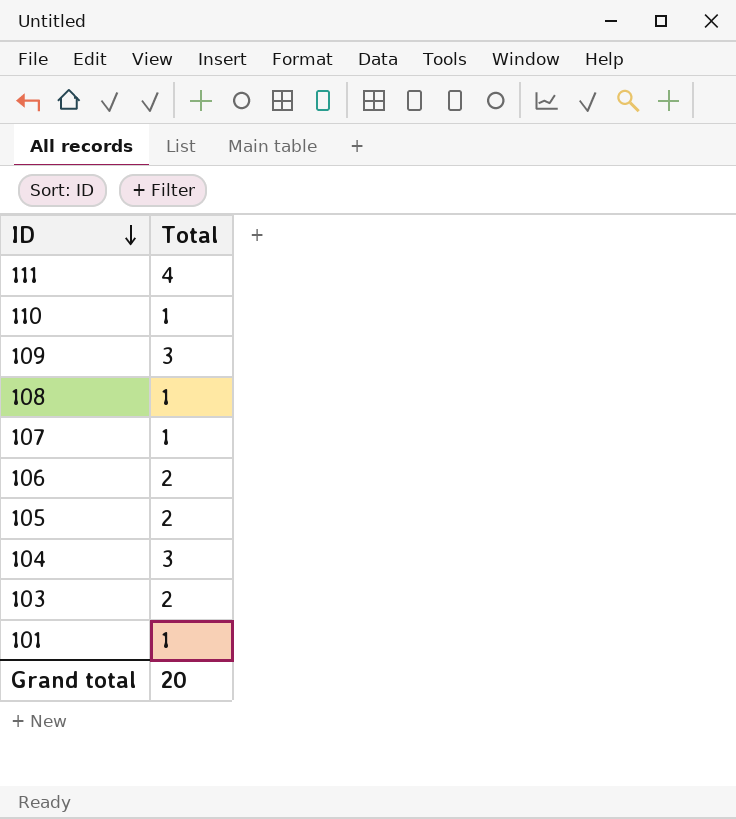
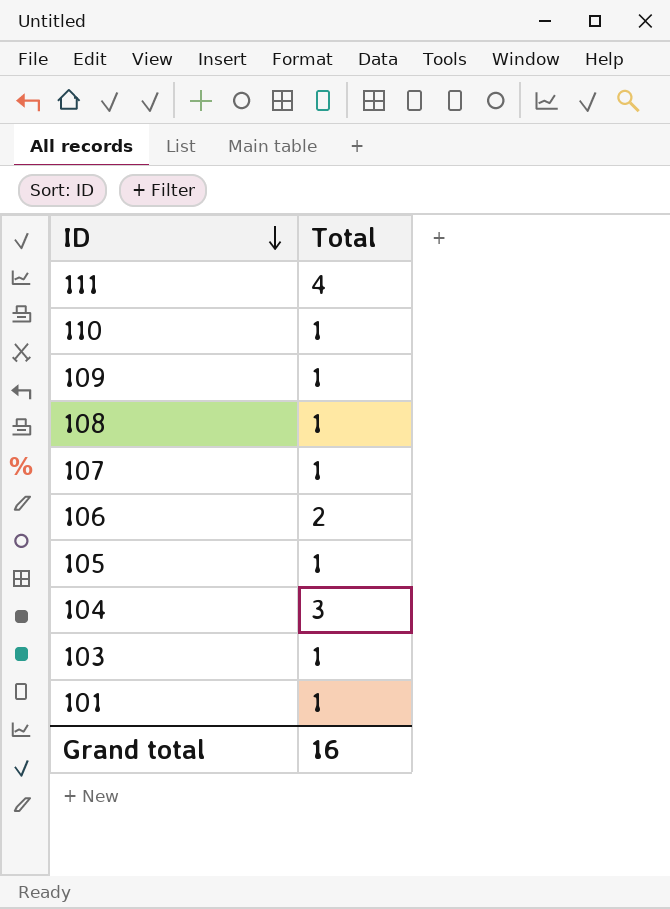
109 | Total: 3 -> 1
105 | Total: 2 -> 1
103 | Total: 2 -> 1
Grand total | Total: 20 -> 16

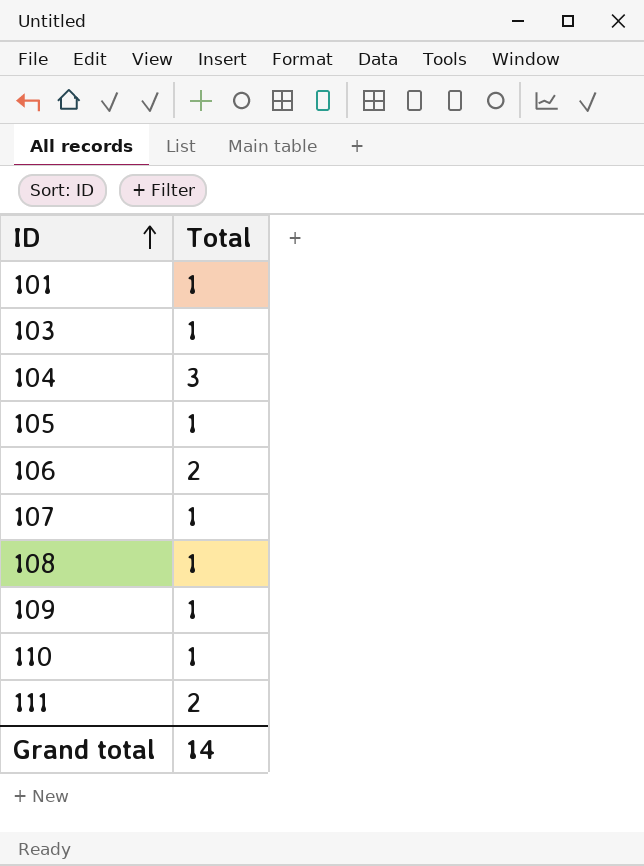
row order: ID descending -> ID ascending
111 | Total: 4 -> 2
Grand total | Total: 16 -> 14

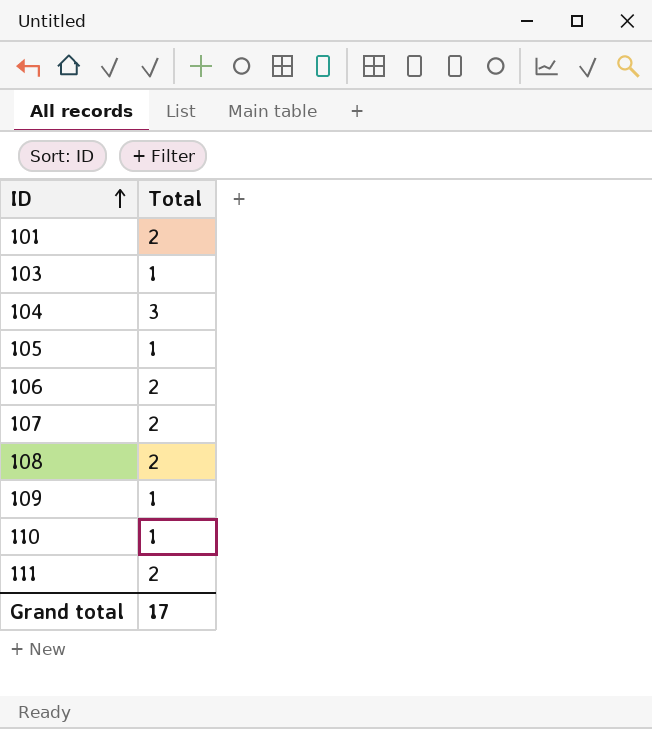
101 | Total: 1 -> 2
107 | Total: 1 -> 2
108 | Total: 1 -> 2
Grand total | Total: 14 -> 17

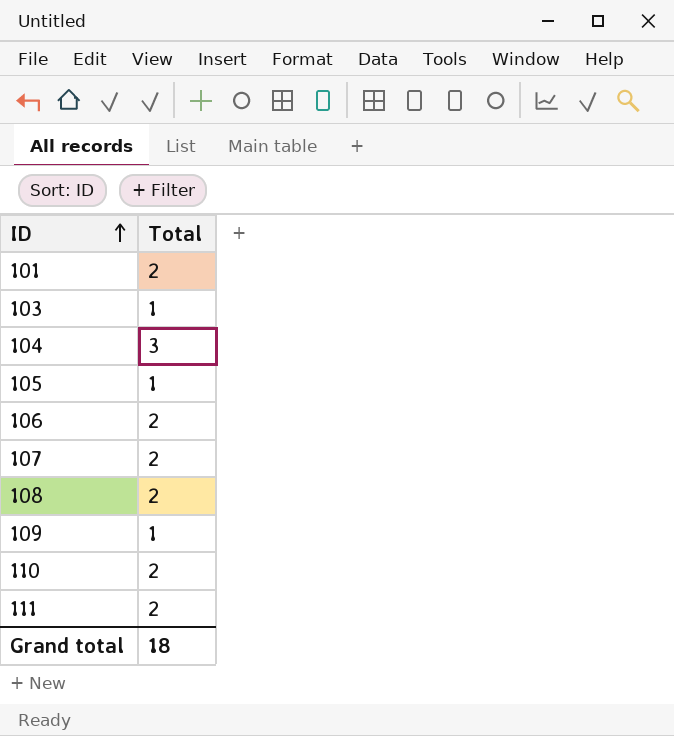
110 | Total: 1 -> 2
Grand total | Total: 17 -> 18

